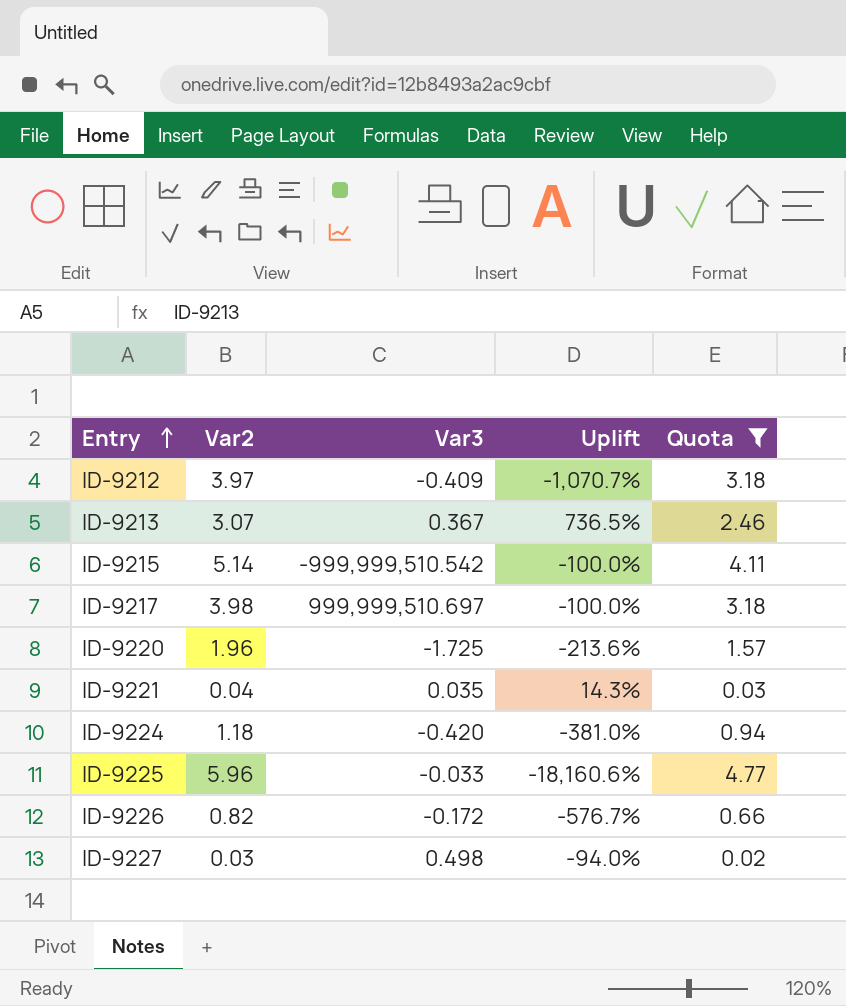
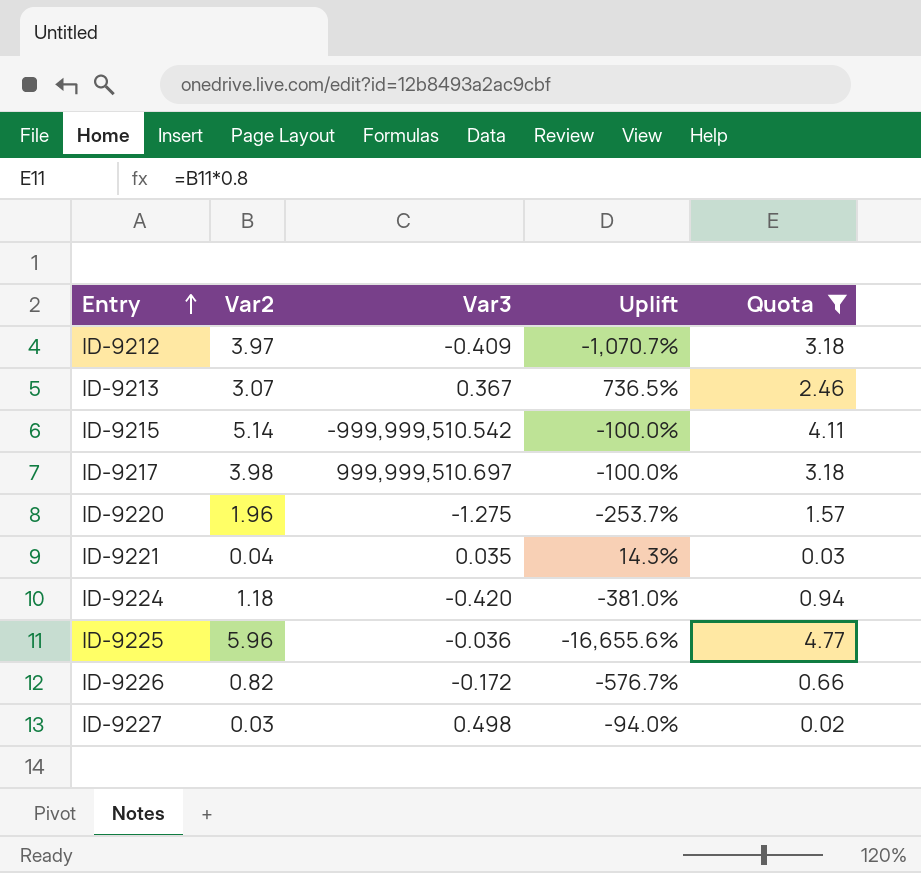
ID-9220 | Var3: -1.725 -> -1.275
ID-9220 | Uplift: -213.6% -> -253.7%
ID-9225 | Var3: -0.033 -> -0.036
ID-9225 | Uplift: -18,160.6% -> -16,655.6%

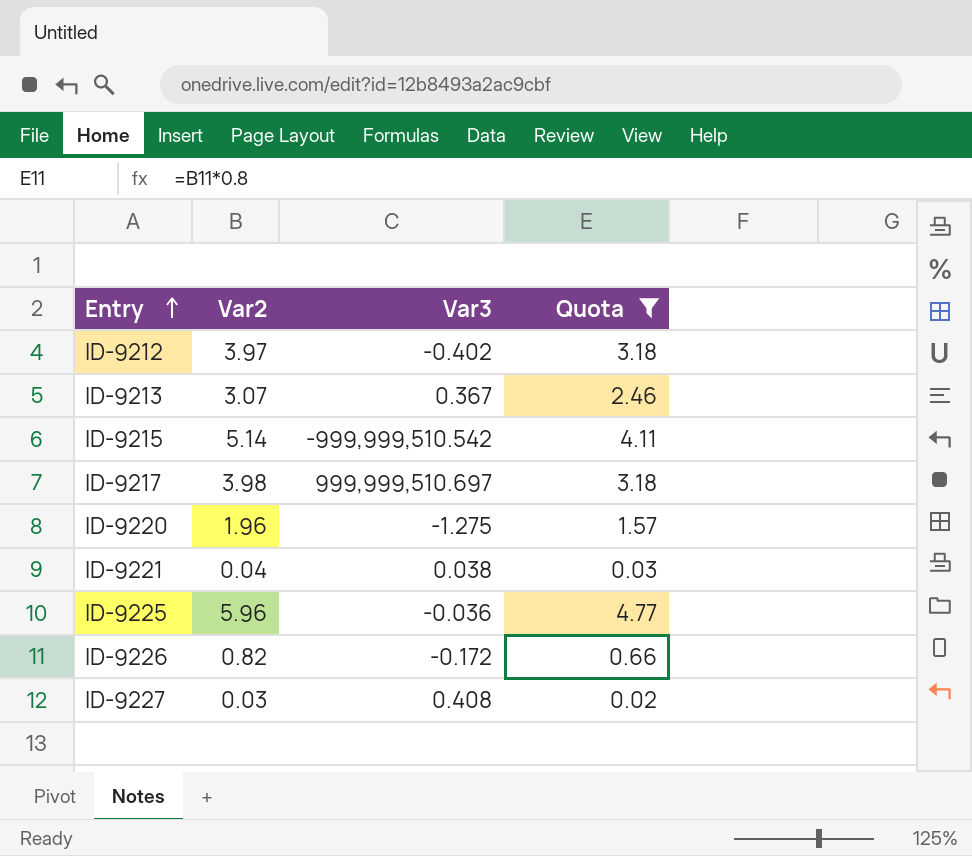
column Uplift | formula: ([Var2] - [Var3]) / [Var3] -> none
row ID-9224: 1.18 | -0.420 | -381.0% | 0.94 -> none
ID-9212 | Var3: -0.409 -> -0.402
ID-9221 | Var3: 0.035 -> 0.038
ID-9227 | Var3: 0.498 -> 0.408

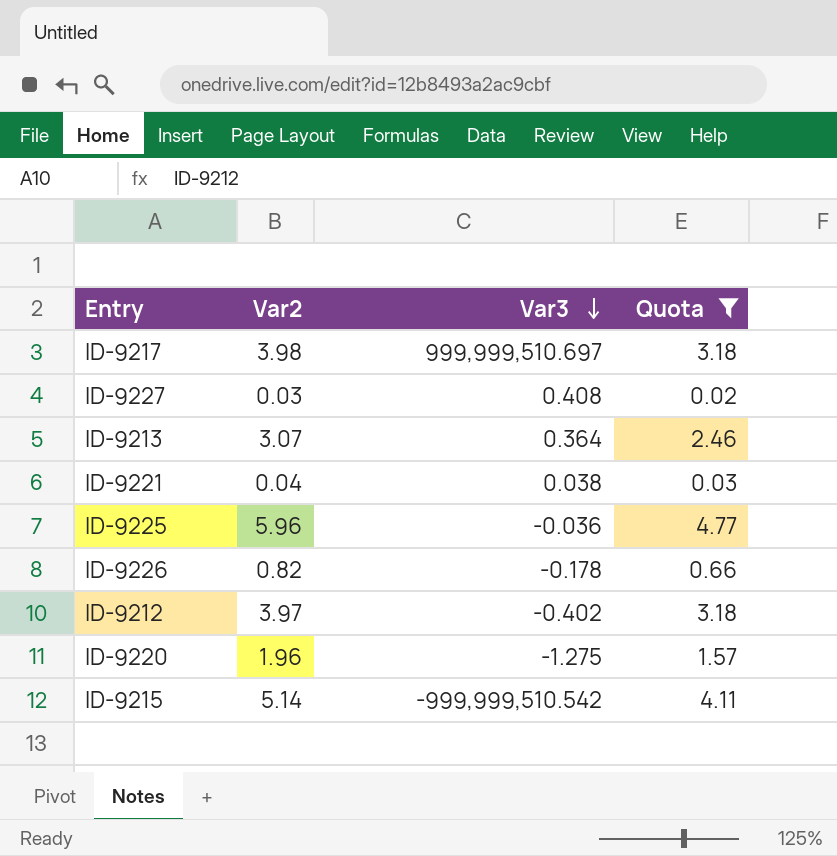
row order: Entry ascending -> Var3 descending
ID-9213 | Var3: 0.367 -> 0.364
ID-9226 | Var3: -0.172 -> -0.178

